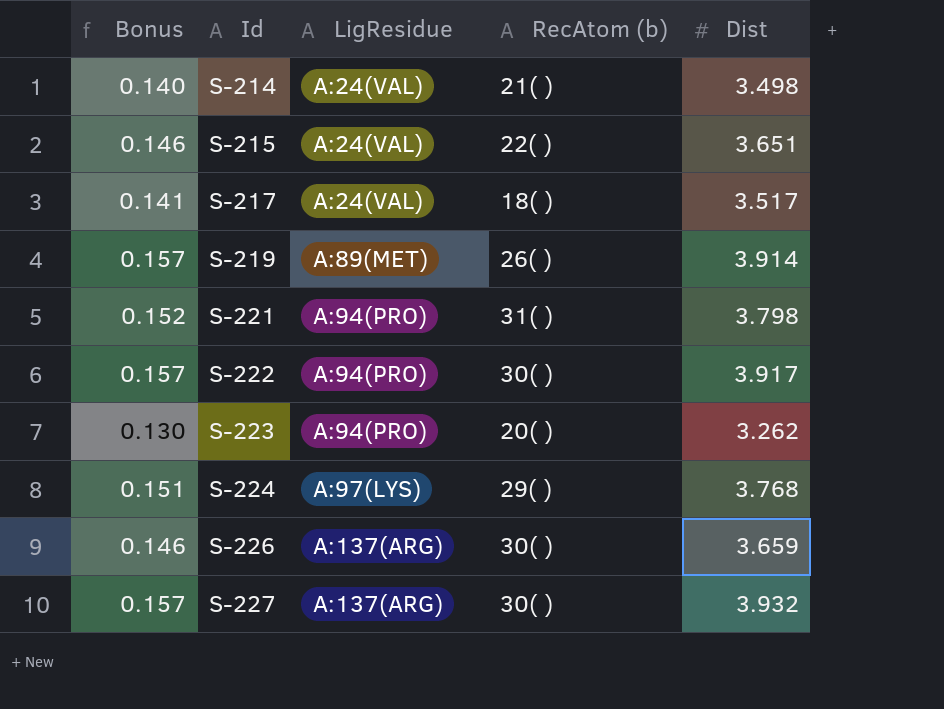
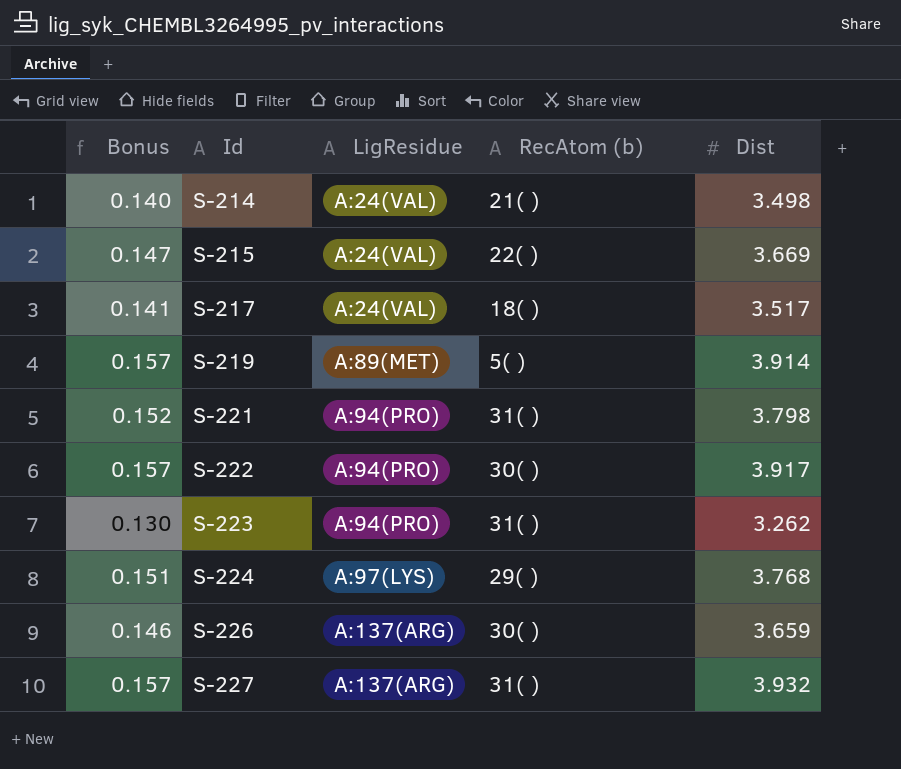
S-215 | Bonus: 0.146 -> 0.147
S-215 | Dist: 3.651 -> 3.669
S-219 | RecAtom (b): 26( ) -> 5( )
S-223 | RecAtom (b): 20( ) -> 31( )
S-227 | RecAtom (b): 30( ) -> 31( )

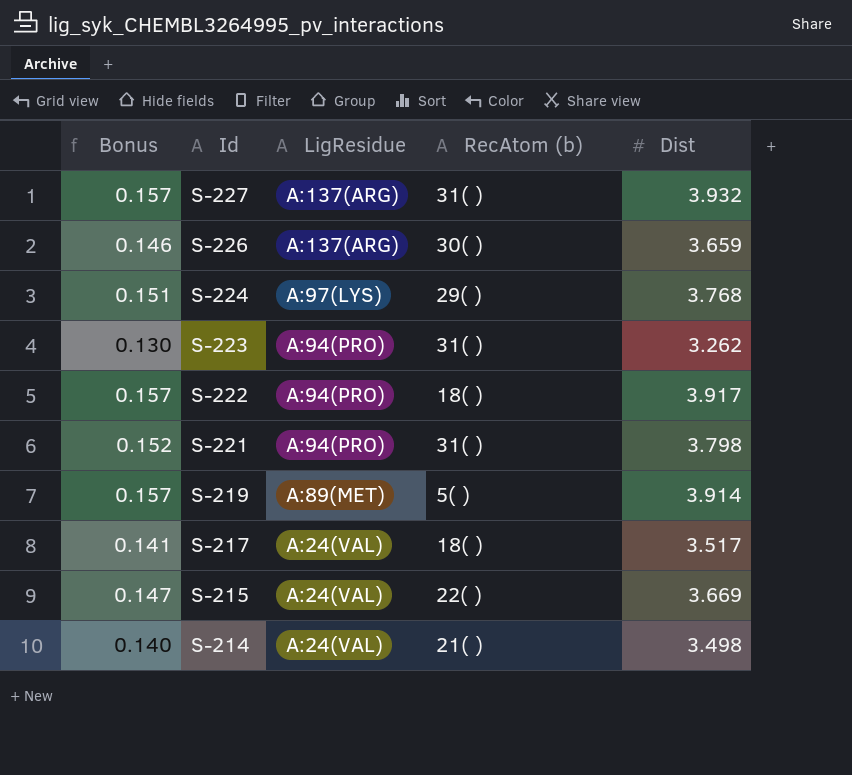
row order: Id ascending -> Id descending
S-222 | RecAtom (b): 30( ) -> 18( )

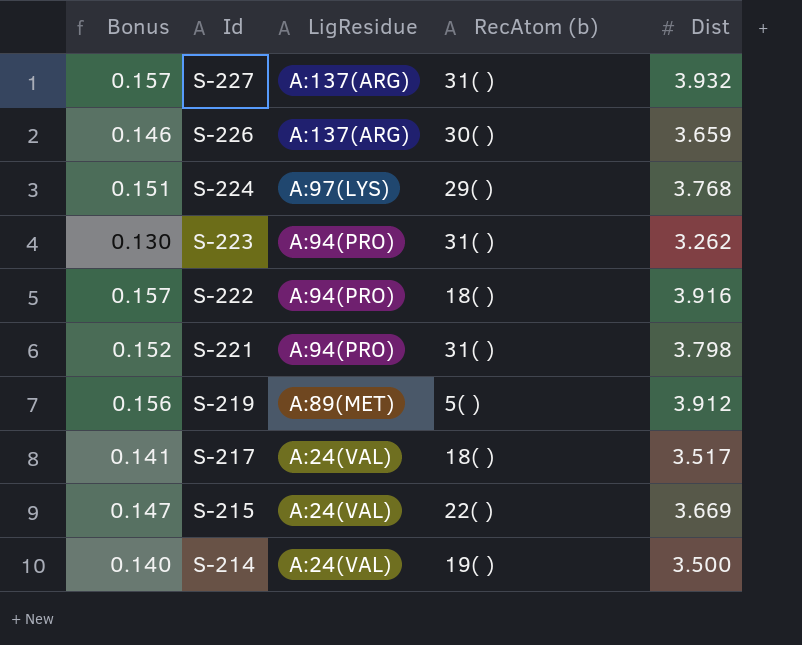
S-222 | Dist: 3.917 -> 3.916
S-219 | Bonus: 0.157 -> 0.156
S-219 | Dist: 3.914 -> 3.912
S-214 | RecAtom (b): 21( ) -> 19( )
S-214 | Dist: 3.498 -> 3.500

